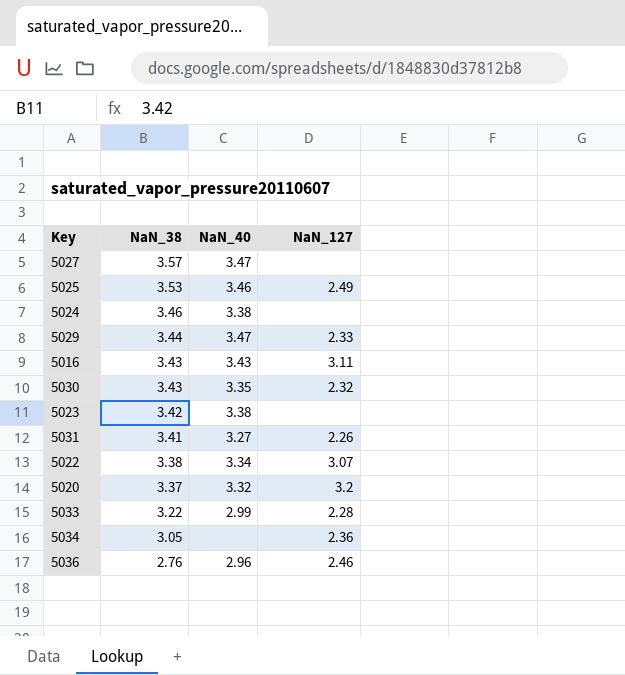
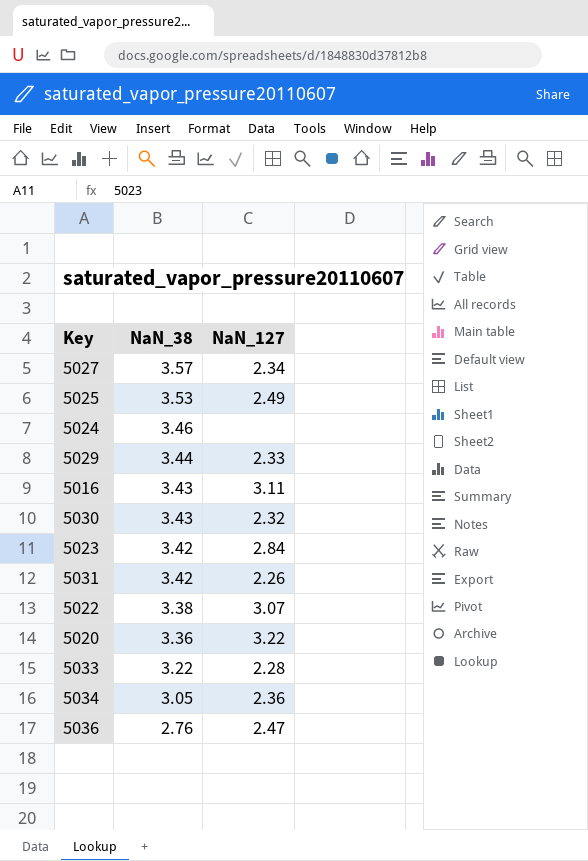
column NaN_40 | position: 3 -> none
5027 | NaN_127: none -> 2.34
5023 | NaN_127: none -> 2.84
5031 | NaN_38: 3.41 -> 3.42
5020 | NaN_38: 3.37 -> 3.36
5020 | NaN_127: 3.2 -> 3.22
5036 | NaN_127: 2.46 -> 2.47

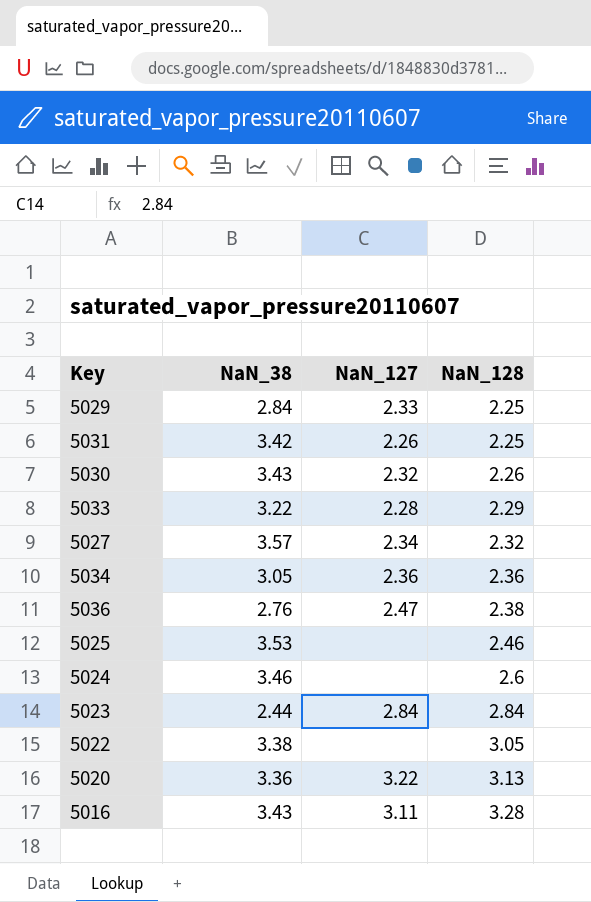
row order: NaN_38 descending -> NaN_128 ascending
column NaN_128 | position: none -> 4
5029 | NaN_38: 3.44 -> 2.84
5025 | NaN_127: 2.49 -> none
5023 | NaN_38: 3.42 -> 2.44
5022 | NaN_127: 3.07 -> none

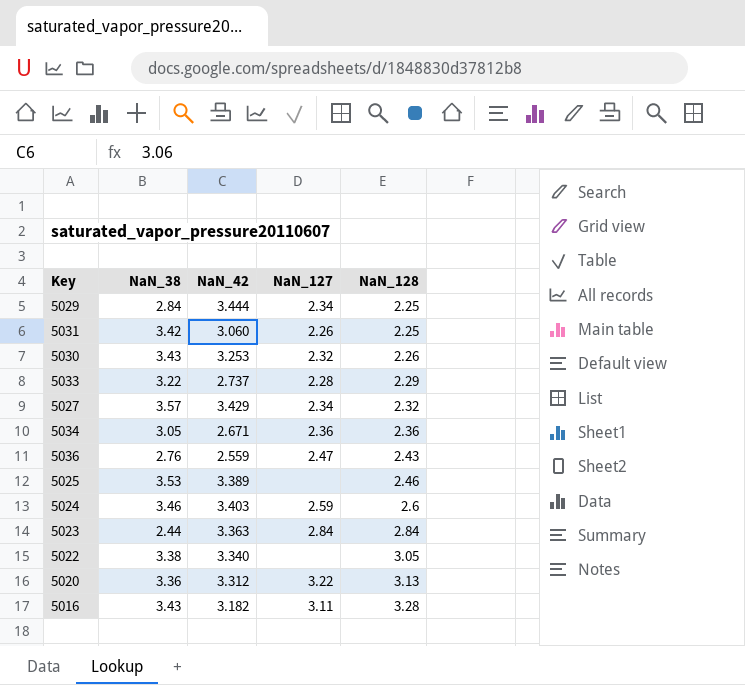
column NaN_42 | position: none -> 3
5029 | NaN_127: 2.33 -> 2.34
5036 | NaN_128: 2.38 -> 2.43
5024 | NaN_127: none -> 2.59

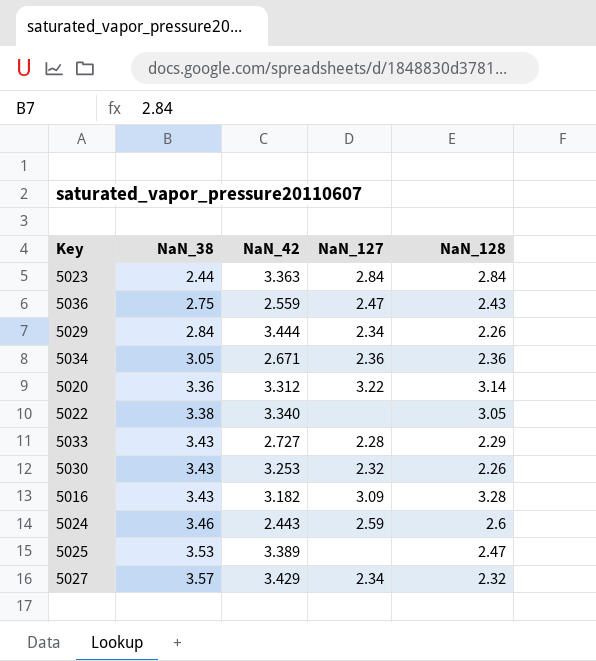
row order: NaN_128 ascending -> NaN_38 ascending
row 5031: 3.42 | 3.060 | 2.26 | 2.25 -> none
5036 | NaN_38: 2.76 -> 2.75
5029 | NaN_128: 2.25 -> 2.26
5020 | NaN_128: 3.13 -> 3.14
5033 | NaN_38: 3.22 -> 3.43
5033 | NaN_42: 2.737 -> 2.727
5016 | NaN_127: 3.11 -> 3.09
5024 | NaN_42: 3.403 -> 2.443
5025 | NaN_128: 2.46 -> 2.47

